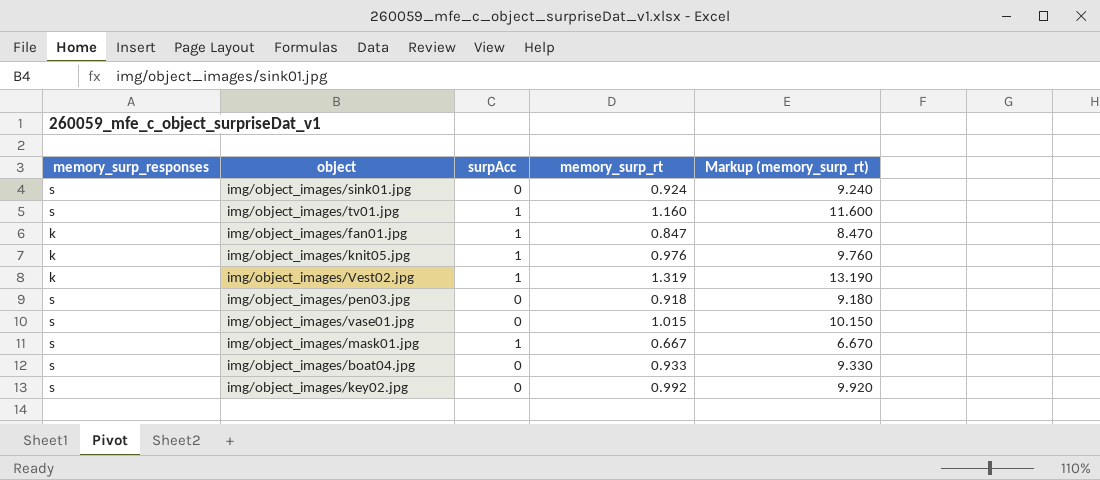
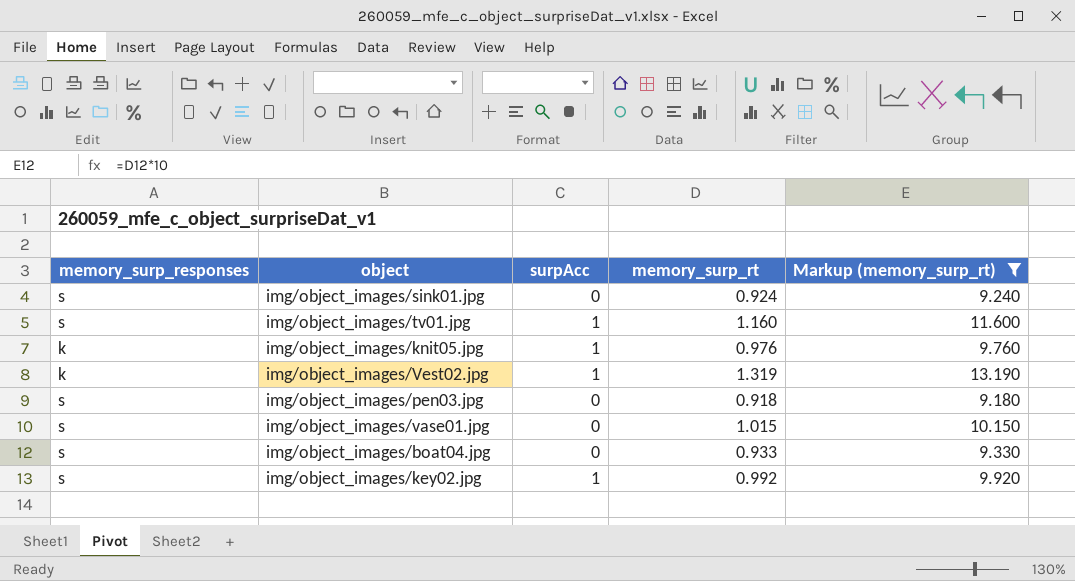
filter: none -> Markup (memory_surp_rt) >= 9.180
img/object_images/key02.jpg | surpAcc: 0 -> 1

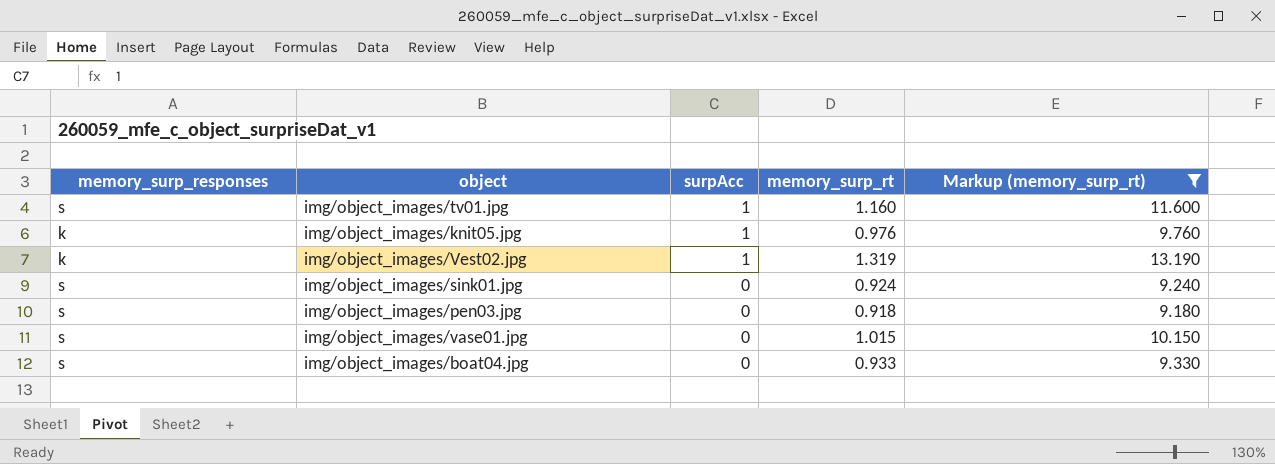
row order: none -> surpAcc descending
row img/object_images/key02.jpg: s | 1 | 0.992 | 9.920 -> none

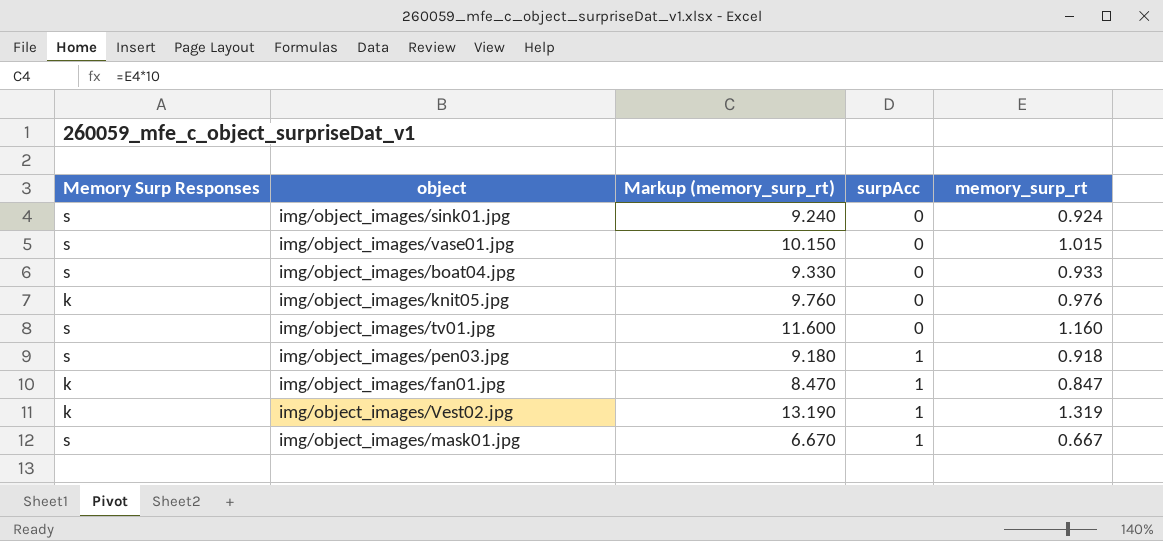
filter: Markup (memory_surp_rt) >= 9.180 -> none
row order: surpAcc descending -> surpAcc ascending
column name: memory_surp_responses -> Memory Surp Responses
column Markup (memory_surp_rt) | position: 5 -> 3
img/object_images/knit05.jpg | surpAcc: 1 -> 0
img/object_images/tv01.jpg | surpAcc: 1 -> 0
img/object_images/pen03.jpg | surpAcc: 0 -> 1

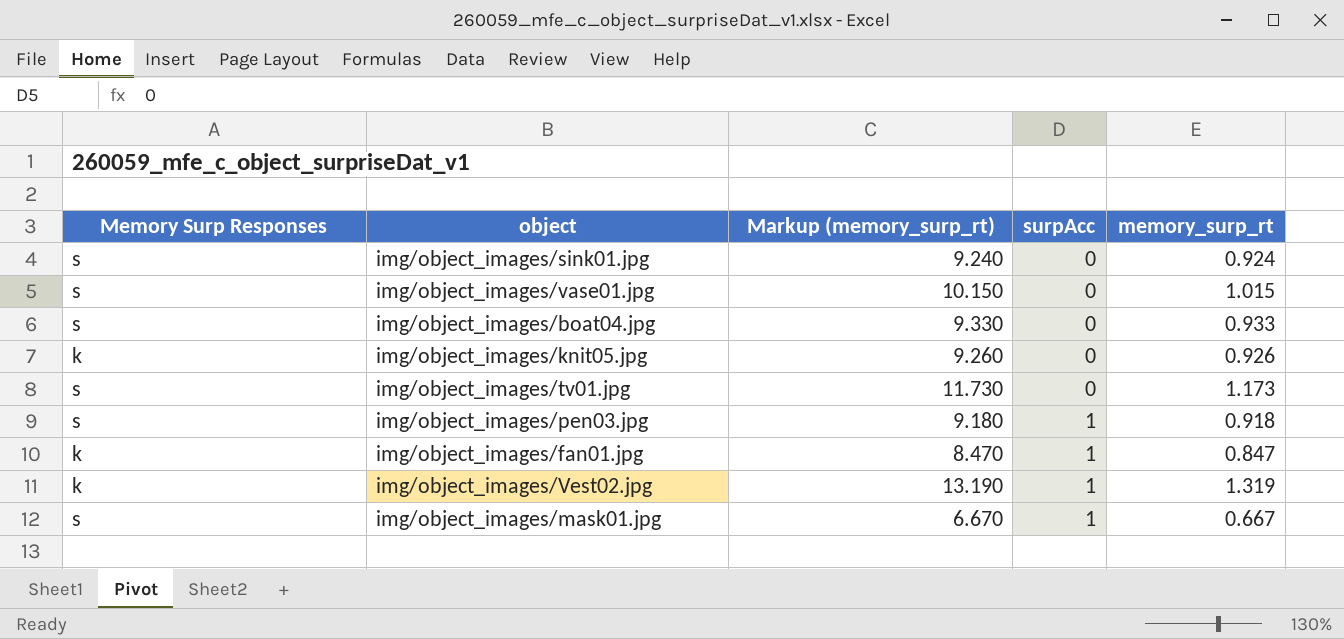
img/object_images/knit05.jpg | Markup (memory_surp_rt): 9.760 -> 9.260
img/object_images/knit05.jpg | memory_surp_rt: 0.976 -> 0.926
img/object_images/tv01.jpg | Markup (memory_surp_rt): 11.600 -> 11.730
img/object_images/tv01.jpg | memory_surp_rt: 1.160 -> 1.173

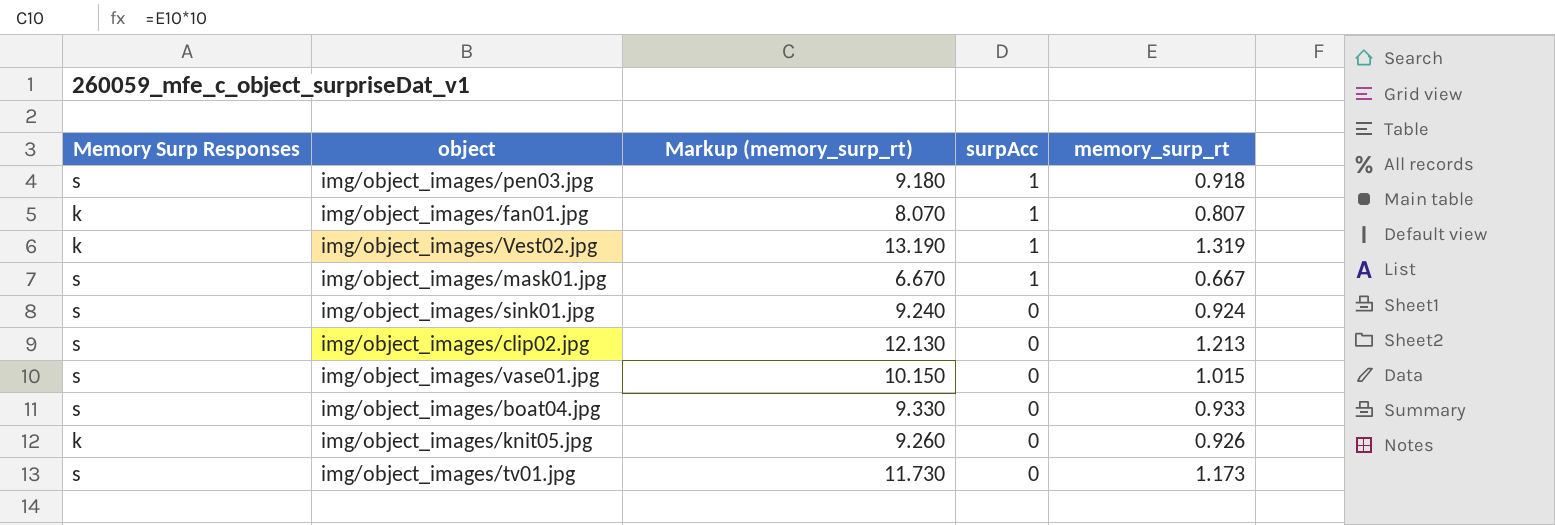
row order: surpAcc ascending -> surpAcc descending
img/object_images/fan01.jpg | Markup (memory_surp_rt): 8.470 -> 8.070
img/object_images/fan01.jpg | memory_surp_rt: 0.847 -> 0.807
row img/object_images/clip02.jpg: none -> s | 12.130 | 0 | 1.213

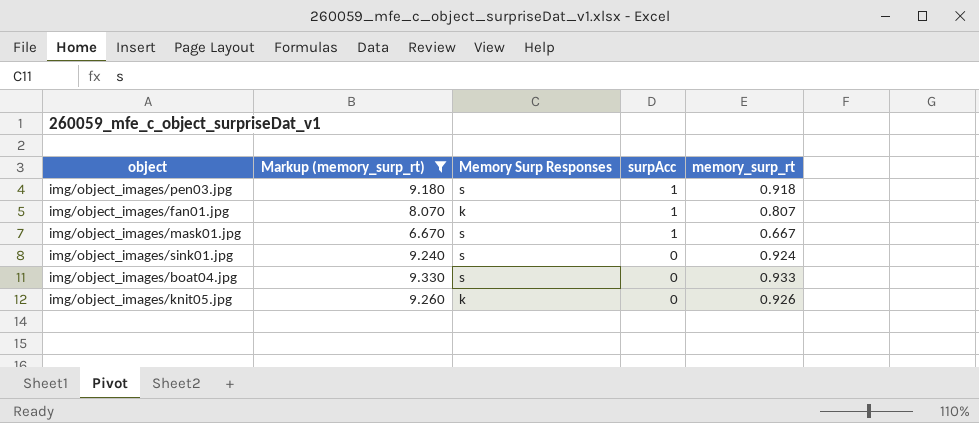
filter: none -> Markup (memory_surp_rt) <= 9.330
column Memory Surp Responses | position: 1 -> 3

